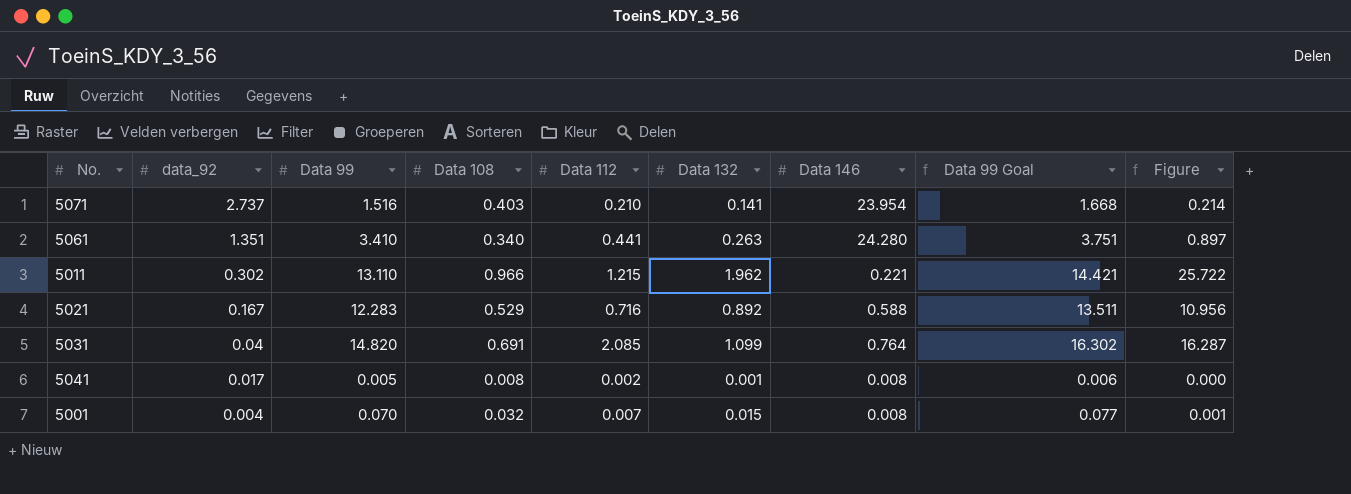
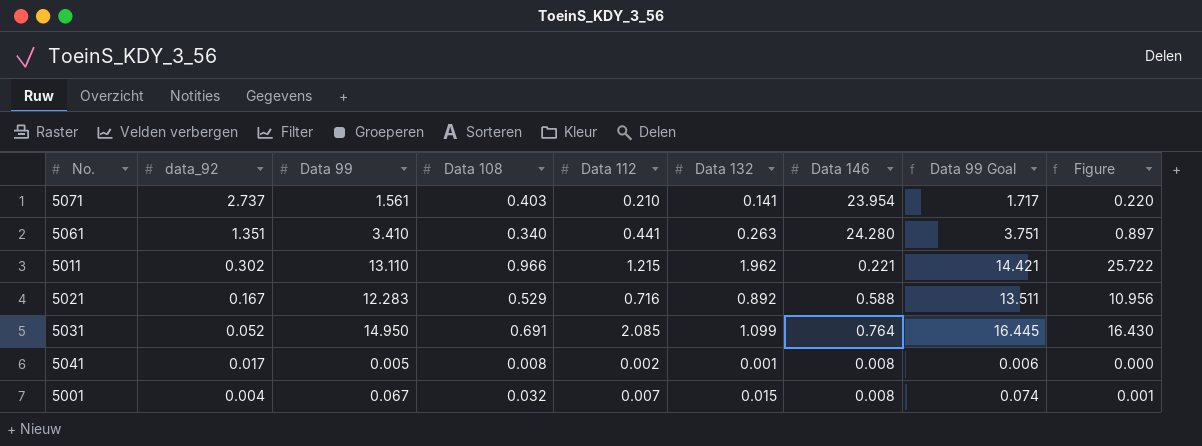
5071 | Data 99: 1.516 -> 1.561
5071 | Data 99 Goal: 1.668 -> 1.717
5071 | Figure: 0.214 -> 0.220
5031 | data_92: 0.04 -> 0.052
5031 | Data 99: 14.820 -> 14.950
5031 | Data 99 Goal: 16.302 -> 16.445
5031 | Figure: 16.287 -> 16.430
5001 | Data 99: 0.070 -> 0.067
5001 | Data 99 Goal: 0.077 -> 0.074

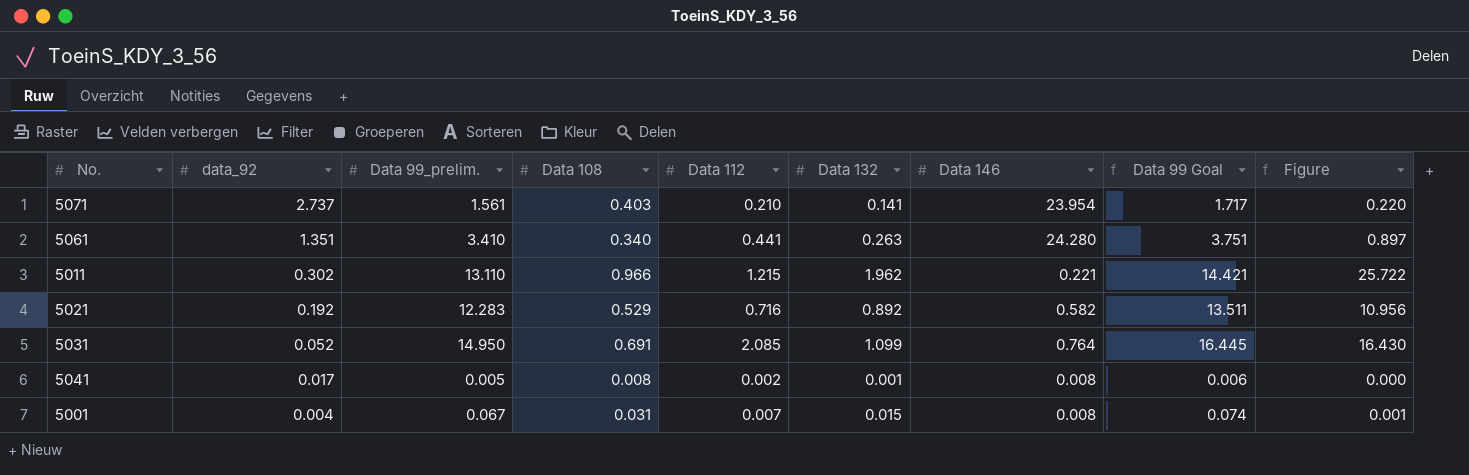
column name: Data 99 -> Data 99_prelim.
5021 | data_92: 0.167 -> 0.192
5021 | Data 146: 0.588 -> 0.582
5001 | Data 108: 0.032 -> 0.031

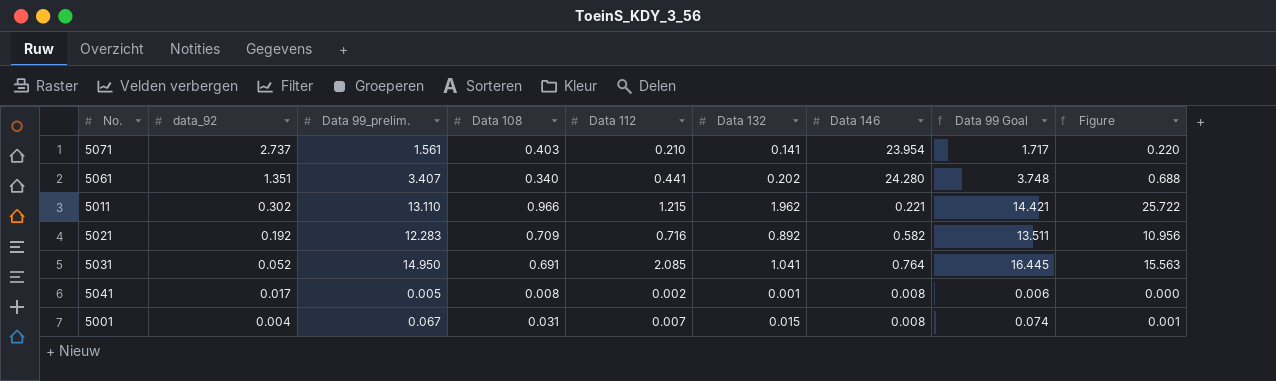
5061 | Data 99_prelim.: 3.410 -> 3.407
5061 | Data 132: 0.263 -> 0.202
5061 | Data 99 Goal: 3.751 -> 3.748
5061 | Figure: 0.897 -> 0.688
5021 | Data 108: 0.529 -> 0.709
5031 | Data 132: 1.099 -> 1.041
5031 | Figure: 16.430 -> 15.563

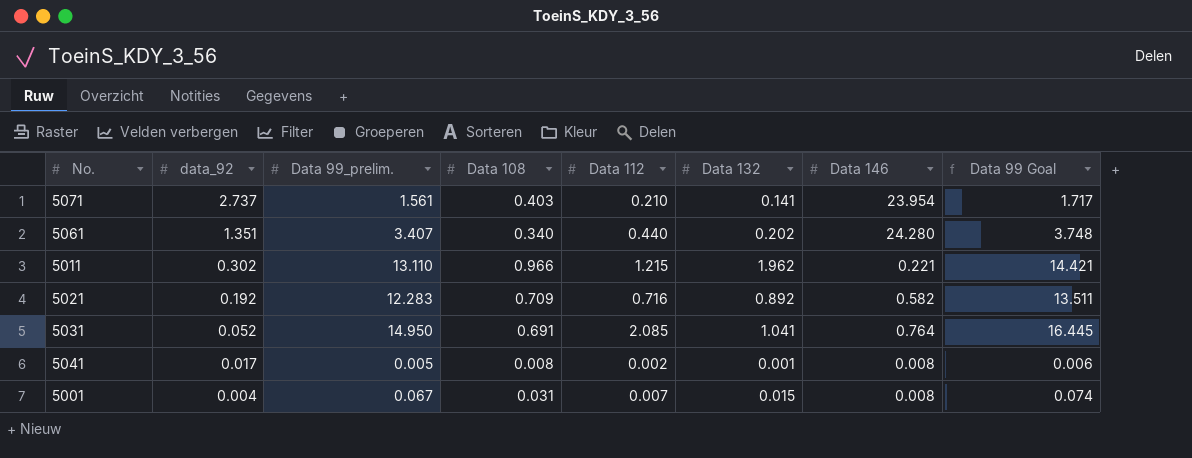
column Figure | formula: [Data 99_prelim.] * [Data 132] -> none
5061 | Data 112: 0.441 -> 0.440

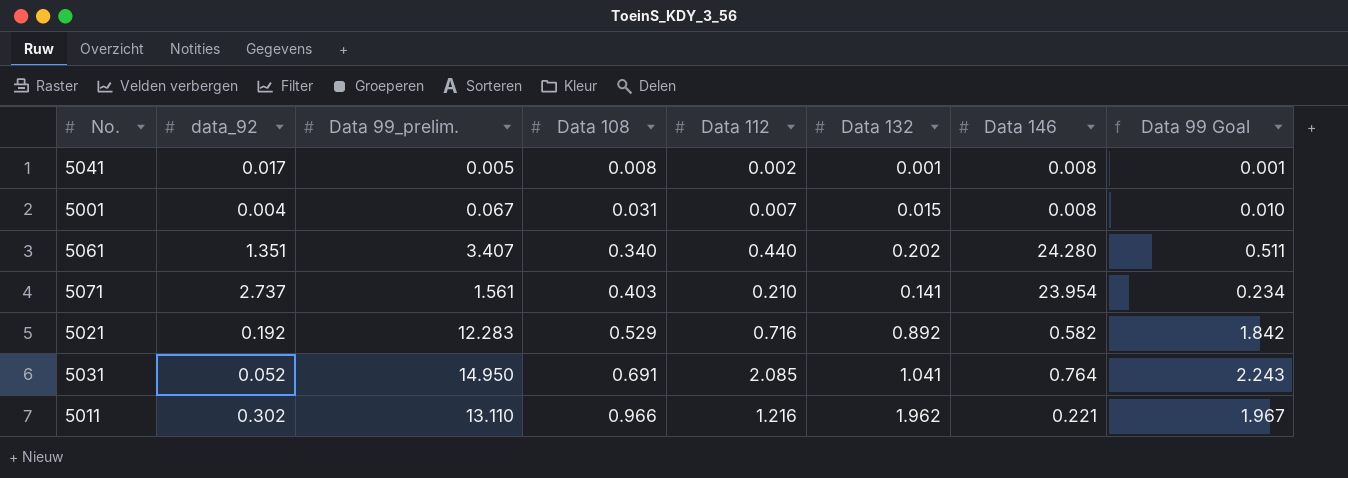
row order: data_92 descending -> Data 108 ascending
column Data 99 Goal | formula: [Data 99_prelim.] * 1.1 -> [Data 99_prelim.] * 0.15
5021 | Data 108: 0.709 -> 0.529
5011 | Data 112: 1.215 -> 1.216

